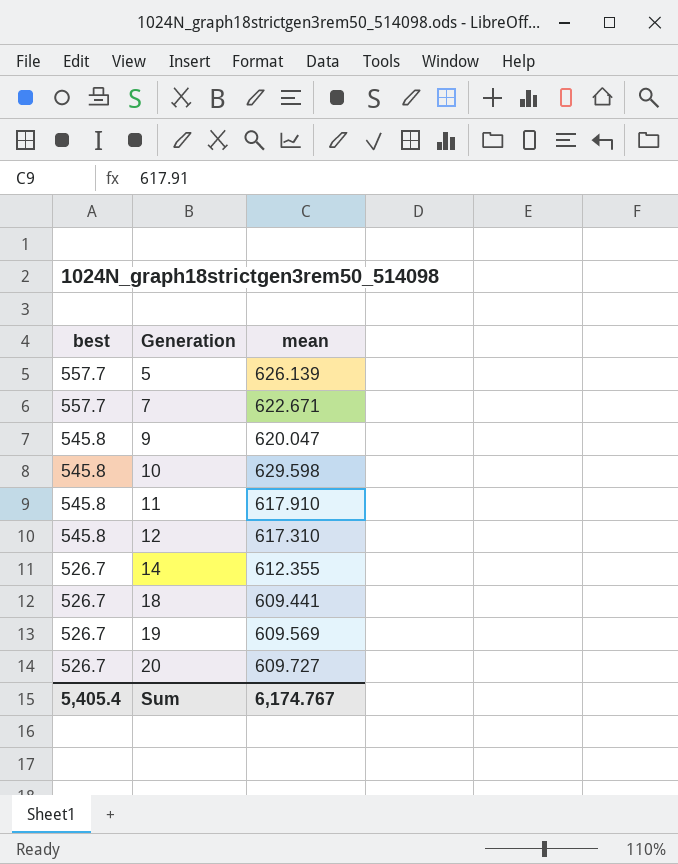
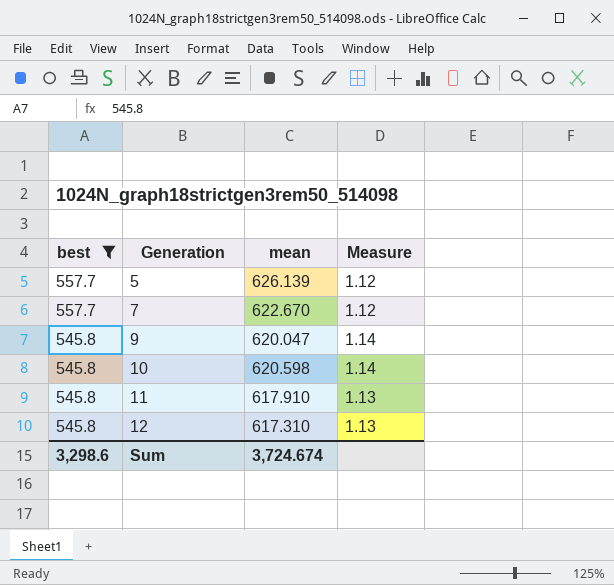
filter: none -> best != 526.7
column Measure | formula: none -> [mean] / [best]
7 | mean: 622.671 -> 622.670
10 | mean: 629.598 -> 620.598
Sum | best: 5,405.4 -> 3,298.6
Sum | mean: 6,174.767 -> 3,724.674

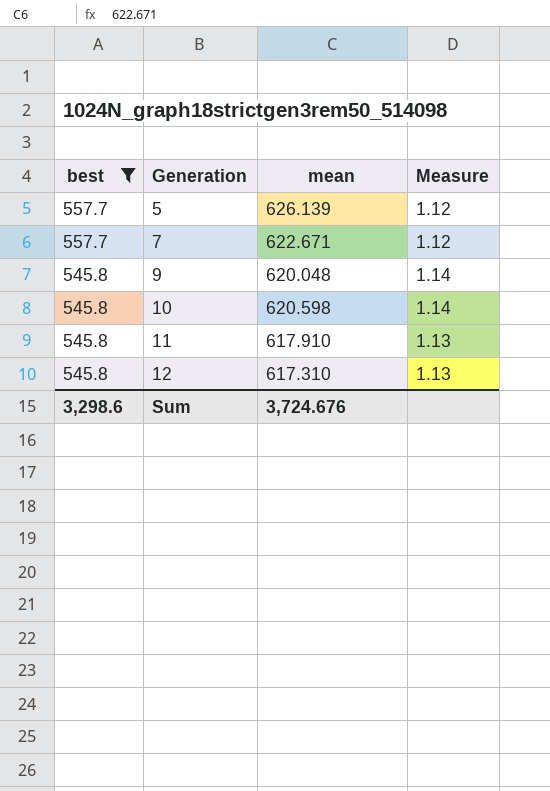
7 | mean: 622.670 -> 622.671
9 | mean: 620.047 -> 620.048
Sum | mean: 3,724.674 -> 3,724.676

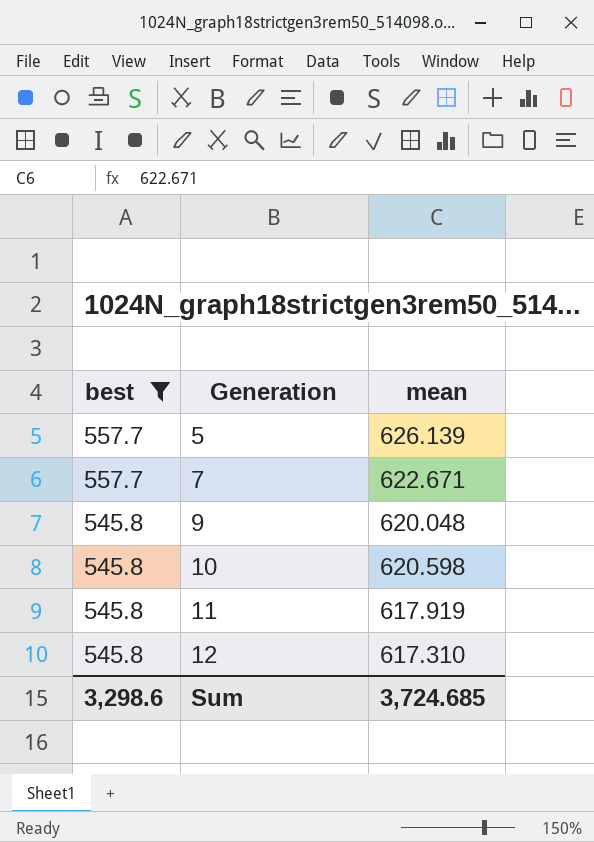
column Measure | formula: [mean] / [best] -> none
11 | mean: 617.910 -> 617.919
Sum | mean: 3,724.676 -> 3,724.685

